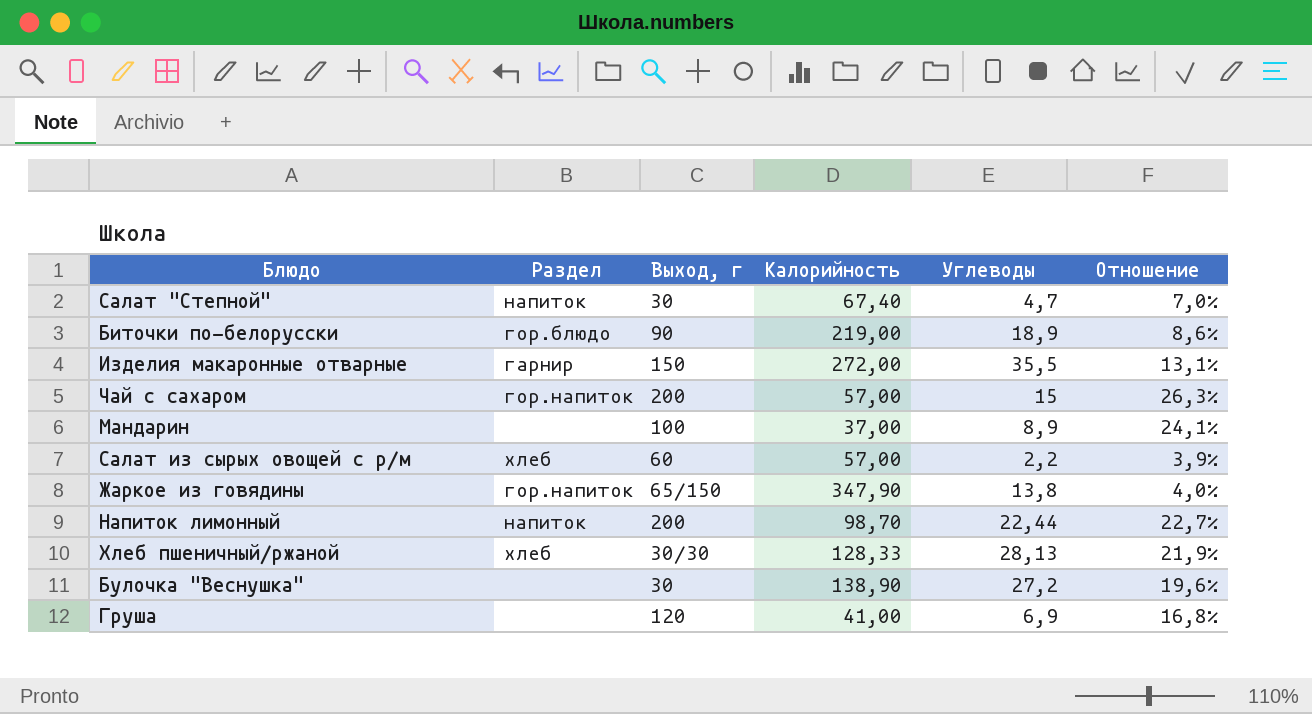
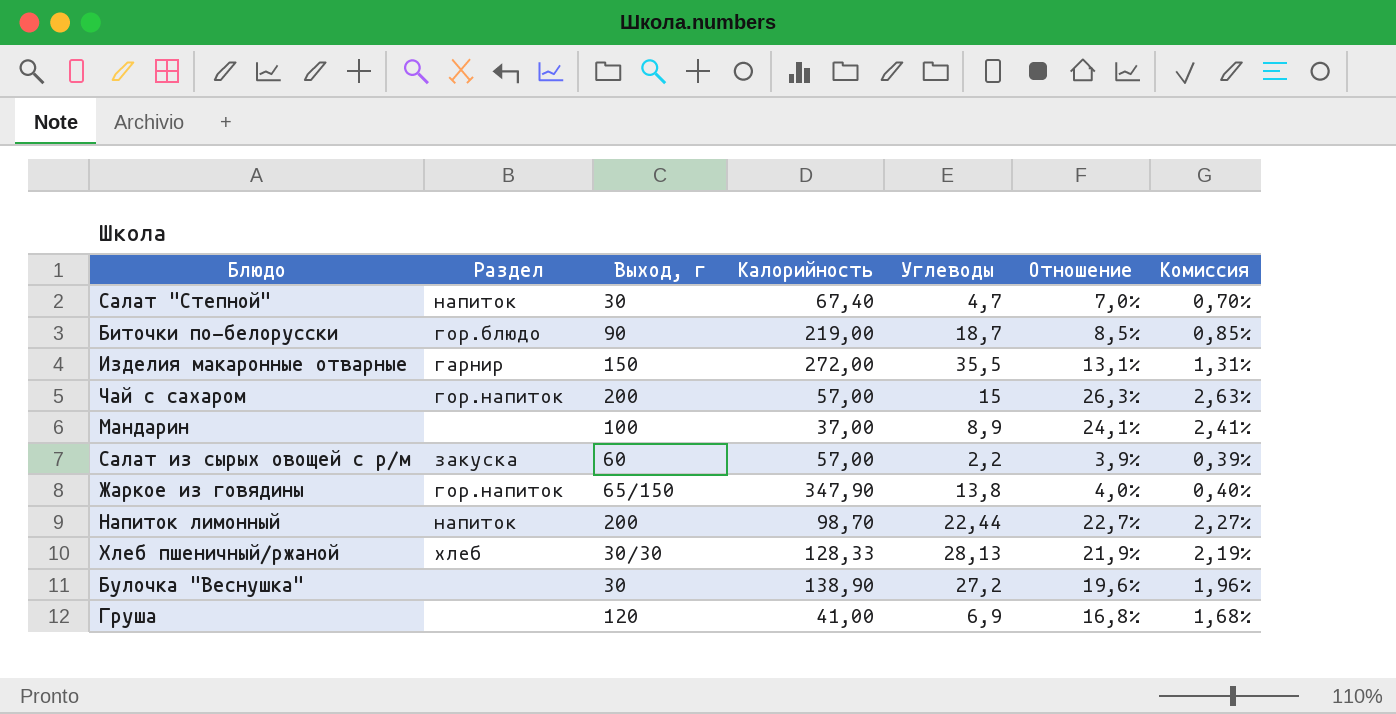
column Комиссия | formula: none -> [Отношение] * 0,1
Биточки по-белорусски | Углеводы: 18,9 -> 18,7
Биточки по-белорусски | Отношение: 8,6% -> 8,5%
Салат из сырых овощей с р/м | Раздел: хлеб -> закуска

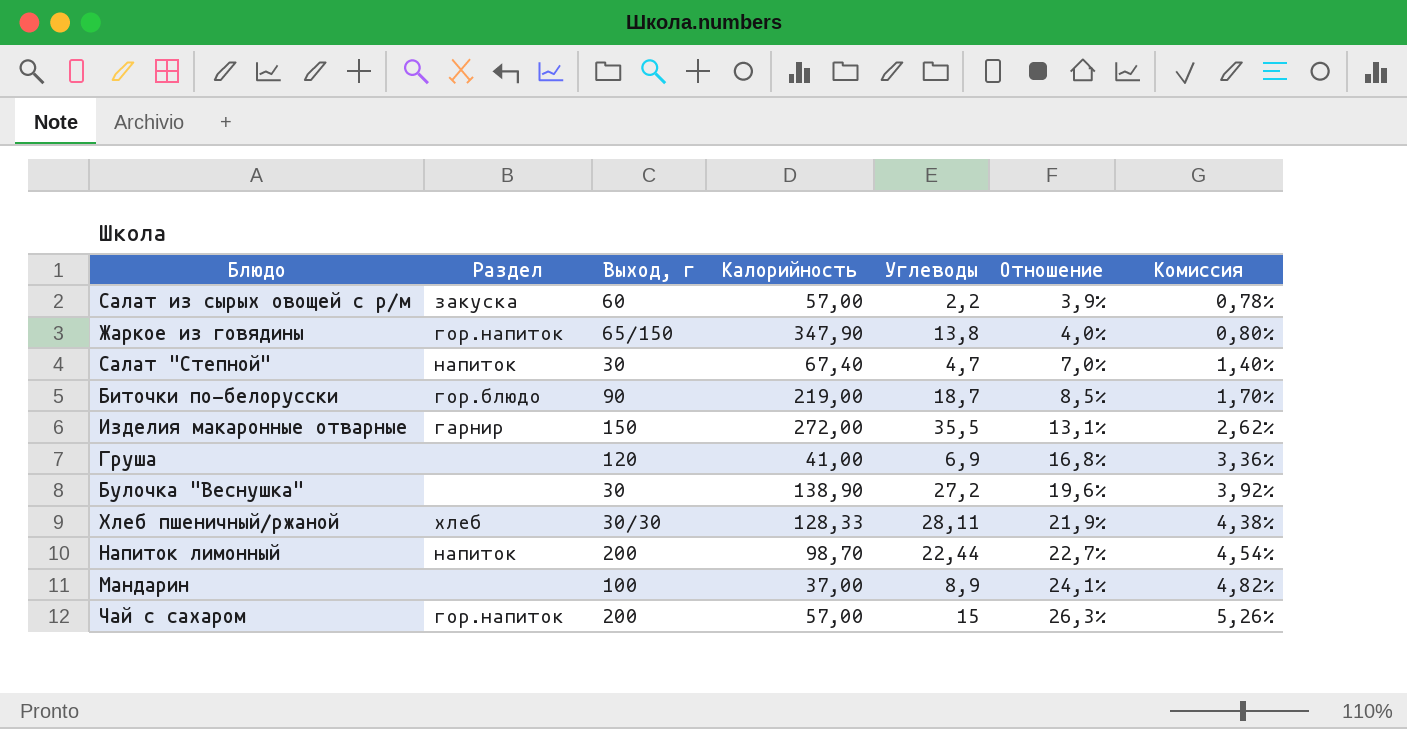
row order: none -> Отношение ascending
column Комиссия | formula: [Отношение] * 0,1 -> [Отношение] * 0,2
Хлеб пшеничный/ржаной | Углеводы: 28,13 -> 28,11

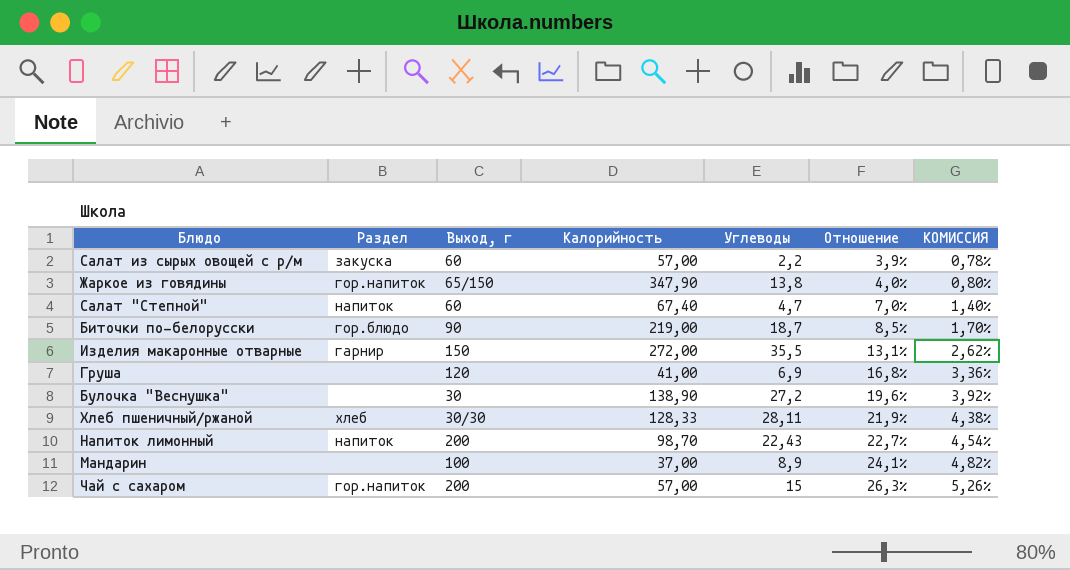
column name: Комиссия -> КОМИССИЯ
Салат "Степной" | Выход, г: 30 -> 60
Напиток лимонный | Углеводы: 22,44 -> 22,43

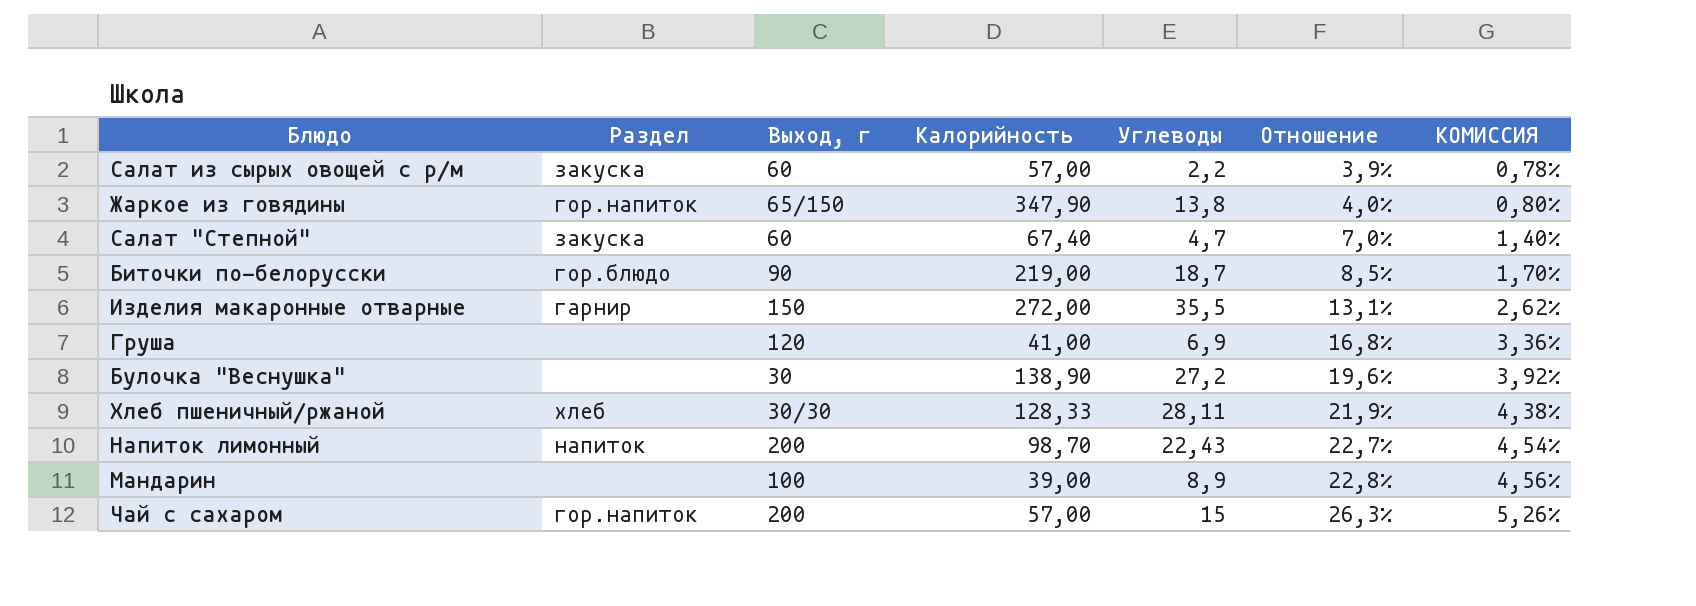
Салат "Степной" | Раздел: напиток -> закуска
Мандарин | Калорийность: 37,00 -> 39,00
Мандарин | Отношение: 24,1% -> 22,8%
Мандарин | КОМИССИЯ: 4,82% -> 4,56%

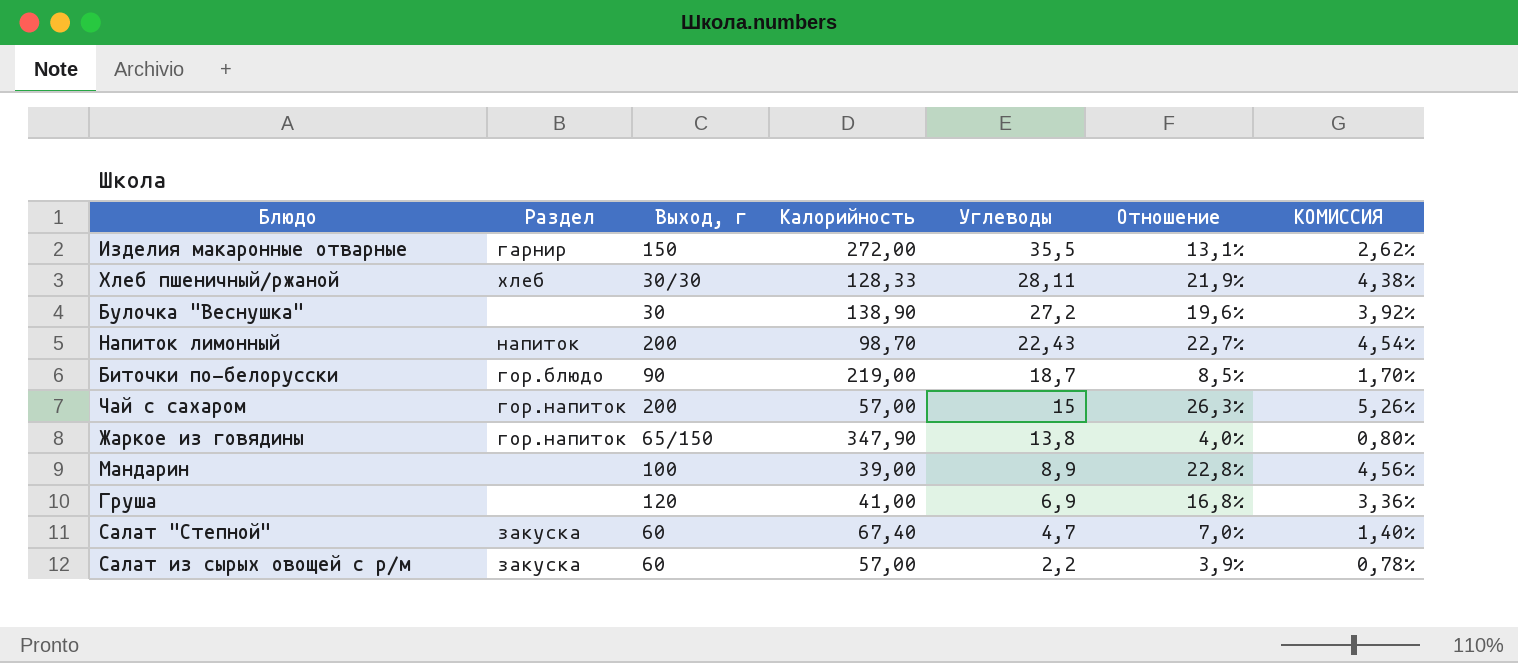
row order: Отношение ascending -> Углеводы descending

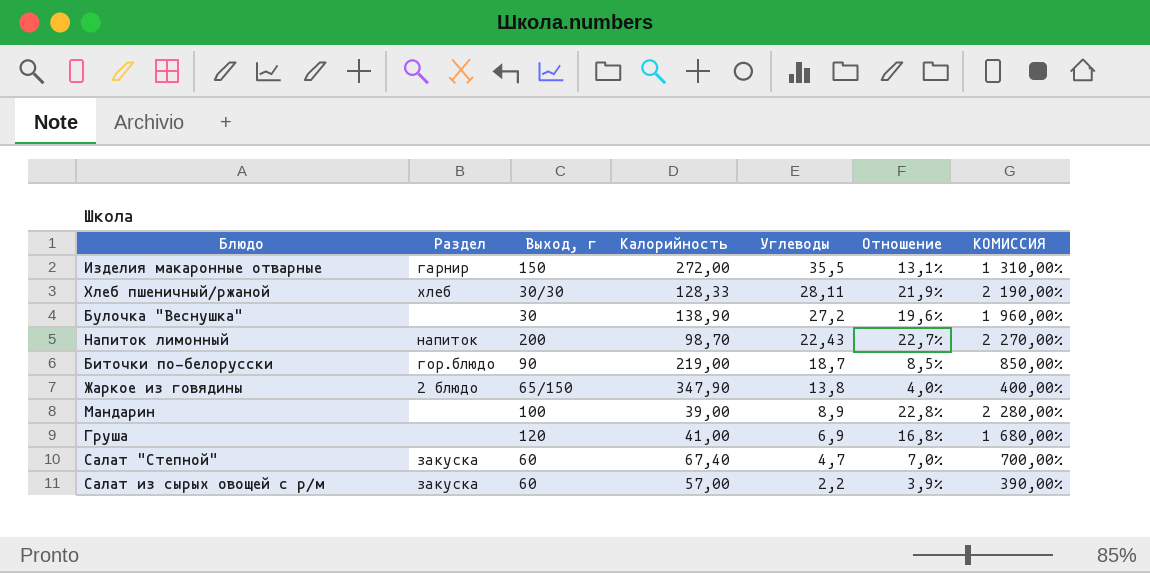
column КОМИССИЯ | formula: [Отношение] * 0,2 -> [Отношение] * 100
row Чай с сахаром: гор.напиток | 200 | 57,00 | 15 | 26,3% | 5,26% -> none
Жаркое из говядины | Раздел: гор.напиток -> 2 блюдо

